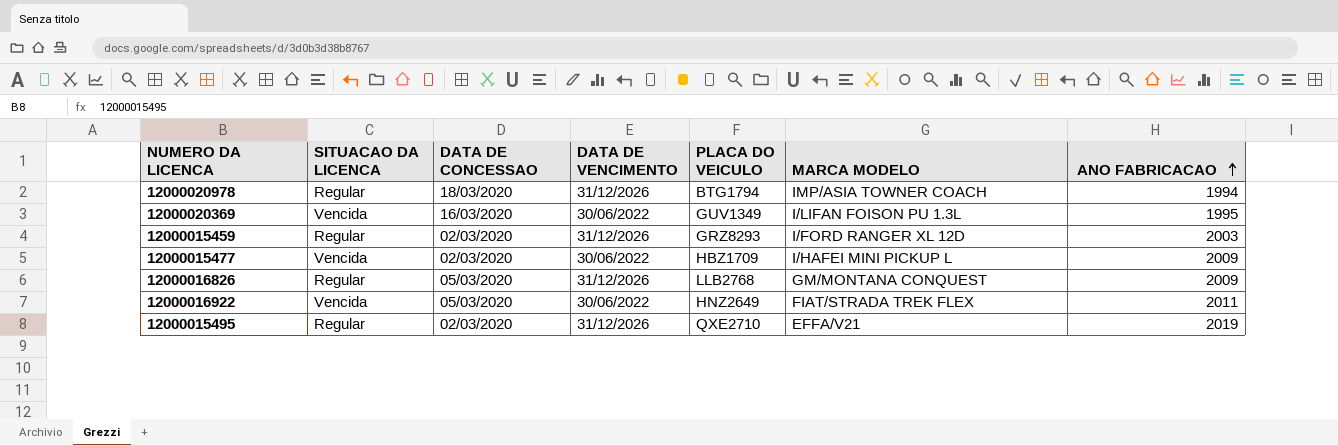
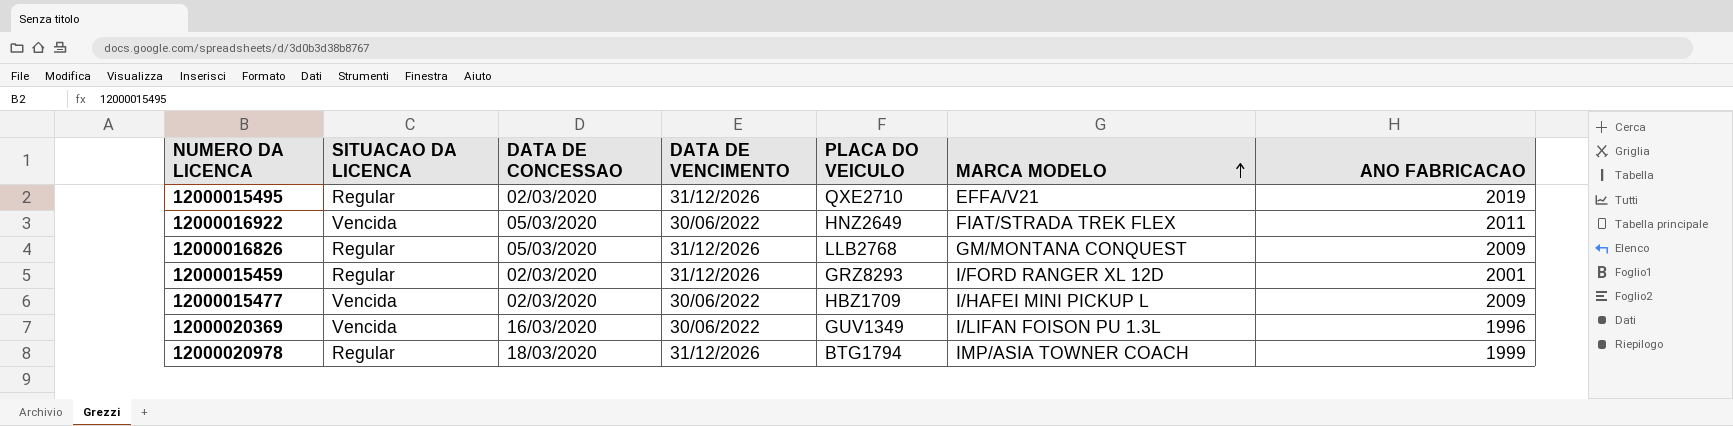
row order: ANO FABRICACAO ascending -> MARCA MODELO ascending
12000015459 | ANO FABRICACAO: 2003 -> 2001
12000020369 | ANO FABRICACAO: 1995 -> 1996
12000020978 | ANO FABRICACAO: 1994 -> 1999

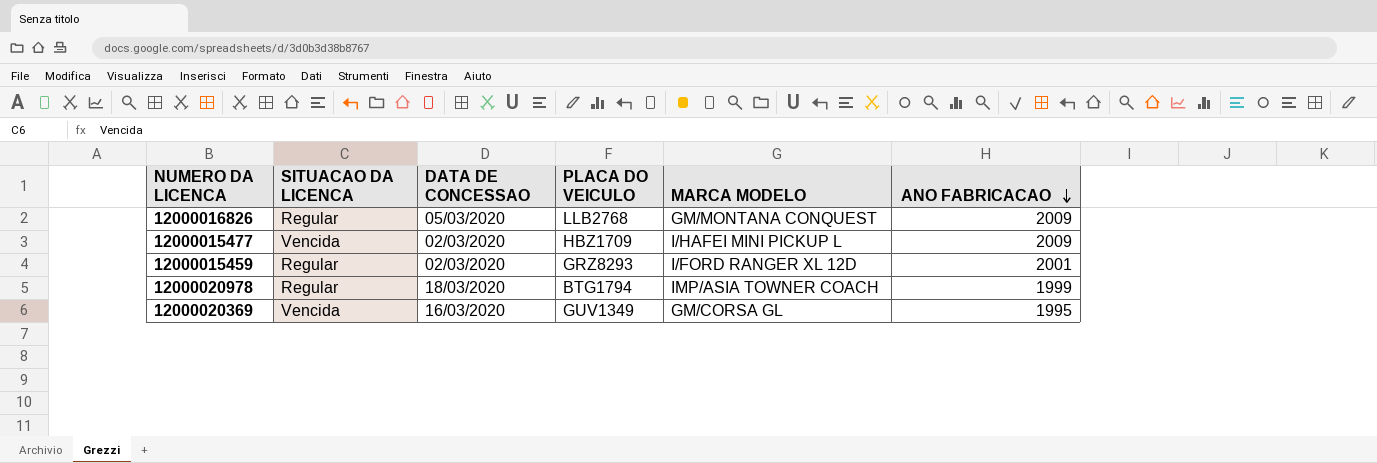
row order: MARCA MODELO ascending -> ANO FABRICACAO descending
column DATA DE VENCIMENTO | position: 4 -> none
row 12000015495: Regular | 02/03/2020 | 31/12/2026 | QXE2710 | EFFA/V21 | 2019 -> none
row 12000016922: Vencida | 05/03/2020 | 30/06/2022 | HNZ2649 | FIAT/STRADA TREK FLEX | 2011 -> none
12000020369 | MARCA MODELO: I/LIFAN FOISON PU 1.3L -> GM/CORSA GL
12000020369 | ANO FABRICACAO: 1996 -> 1995

